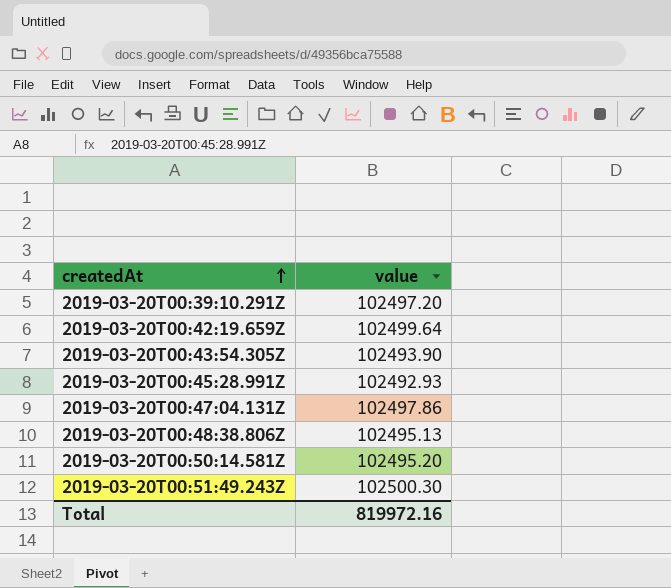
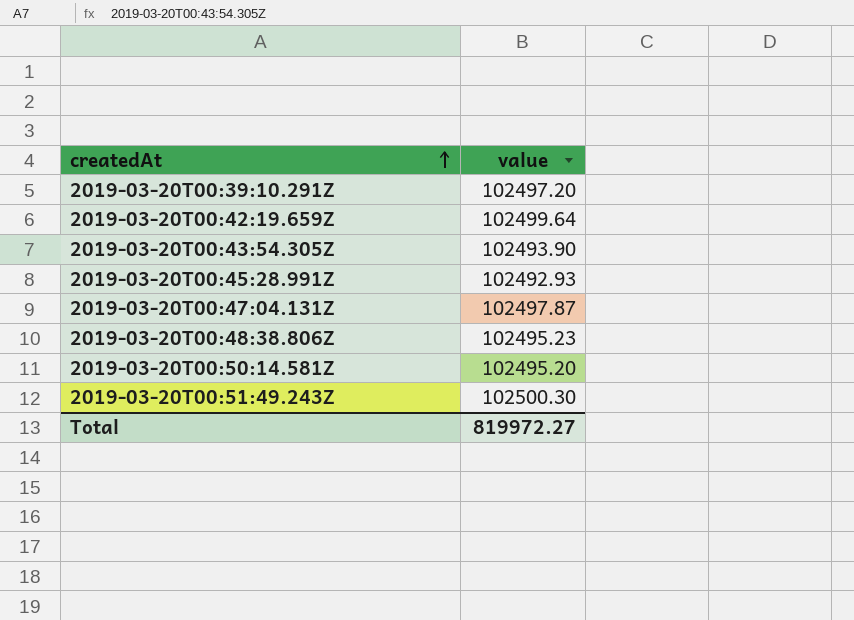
2019-03-20T00:47:04.131Z | value: 102497.86 -> 102497.87
2019-03-20T00:48:38.806Z | value: 102495.13 -> 102495.23
Total | value: 819972.16 -> 819972.27

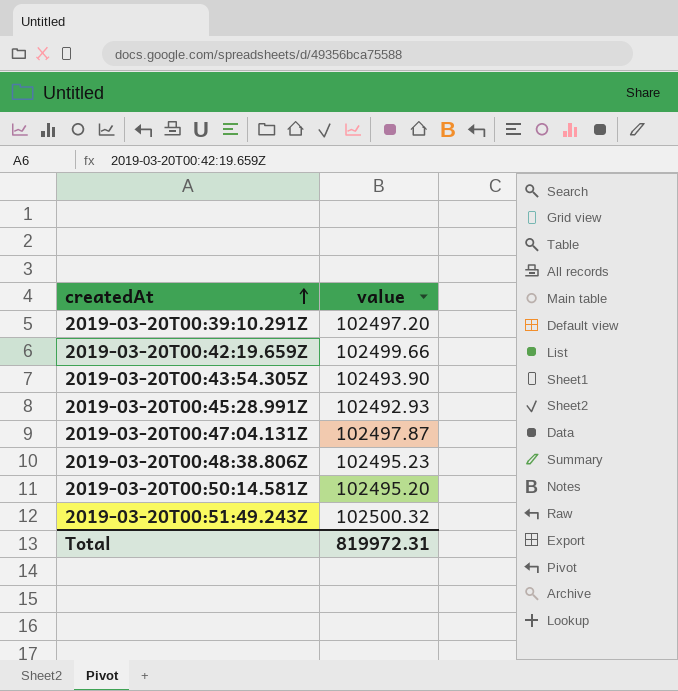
2019-03-20T00:42:19.659Z | value: 102499.64 -> 102499.66
2019-03-20T00:51:49.243Z | value: 102500.30 -> 102500.32
Total | value: 819972.27 -> 819972.31

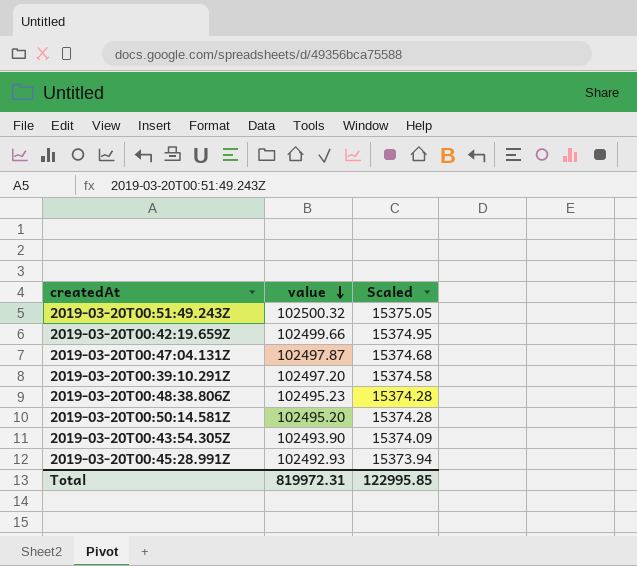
row order: createdAt ascending -> value descending
column Scaled | formula: none -> [value] * 0.15

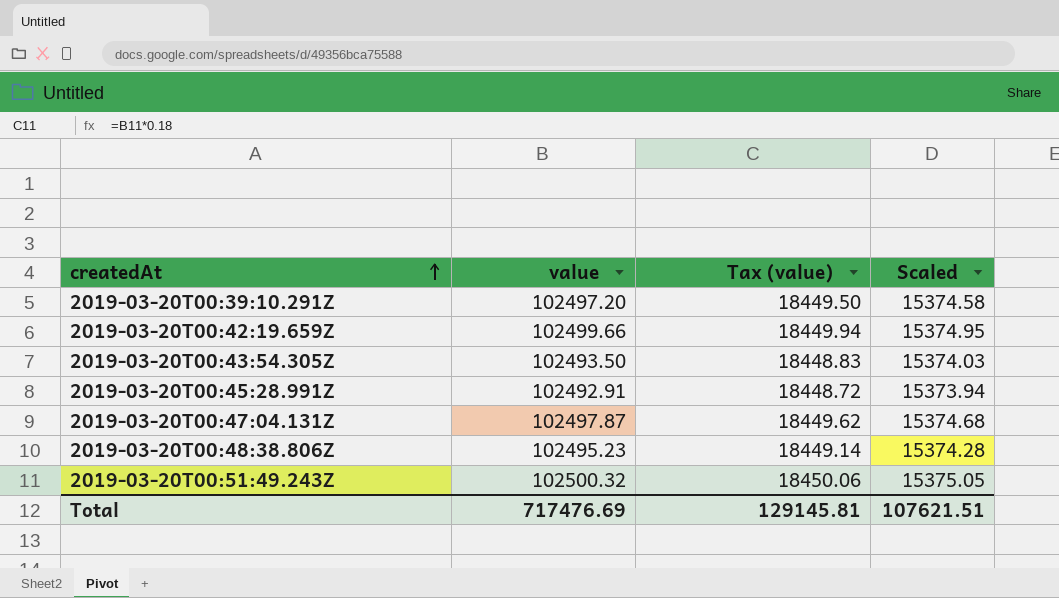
row order: value descending -> createdAt ascending
column Tax (value) | formula: none -> [value] * 0.18
row 2019-03-20T00:50:14.581Z: 102495.20 | 15374.28 -> none
2019-03-20T00:43:54.305Z | value: 102493.90 -> 102493.50
2019-03-20T00:43:54.305Z | Scaled: 15374.09 -> 15374.03
2019-03-20T00:45:28.991Z | value: 102492.93 -> 102492.91
Total | value: 819972.31 -> 717476.69
Total | Scaled: 122995.85 -> 107621.51

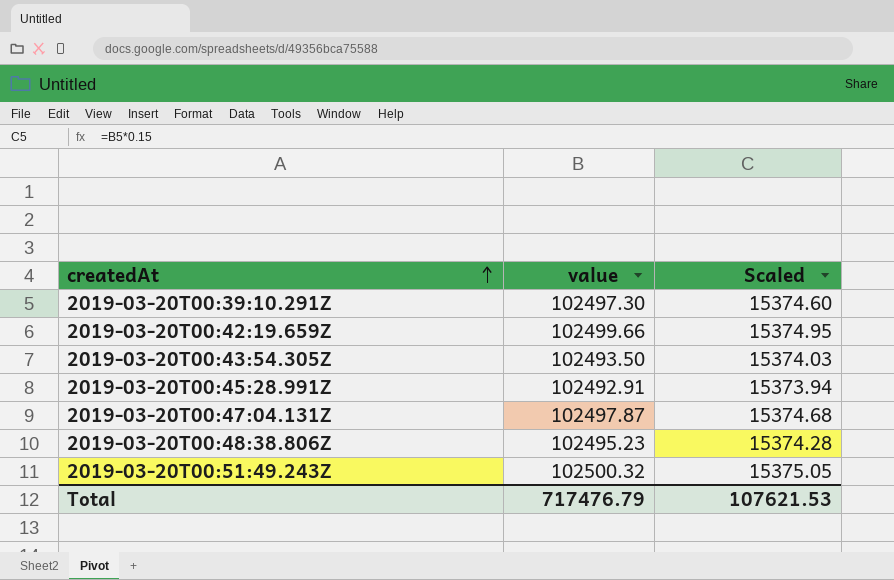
column Tax (value) | formula: [value] * 0.18 -> none
2019-03-20T00:39:10.291Z | value: 102497.20 -> 102497.30
2019-03-20T00:39:10.291Z | Scaled: 15374.58 -> 15374.60
Total | value: 717476.69 -> 717476.79
Total | Scaled: 107621.51 -> 107621.53

